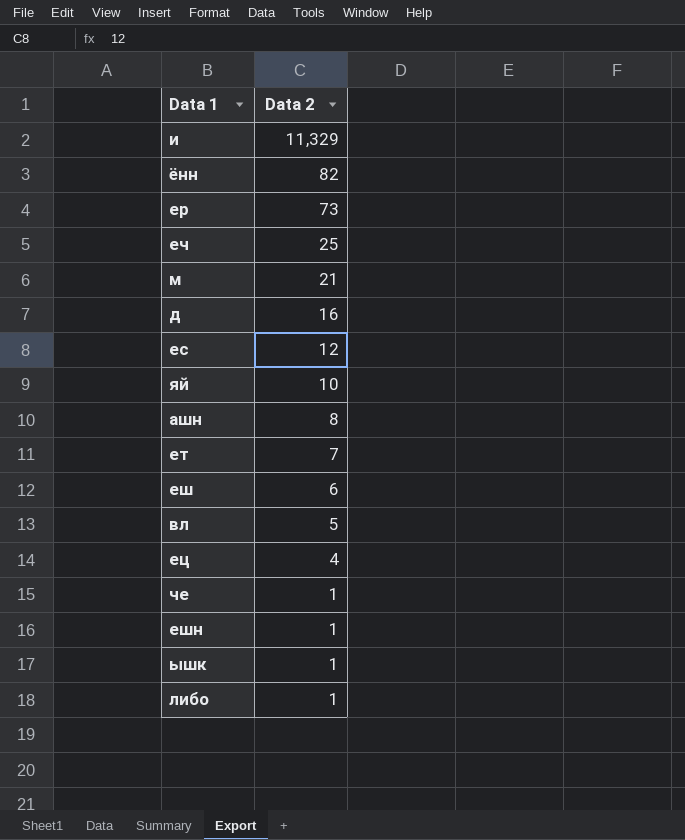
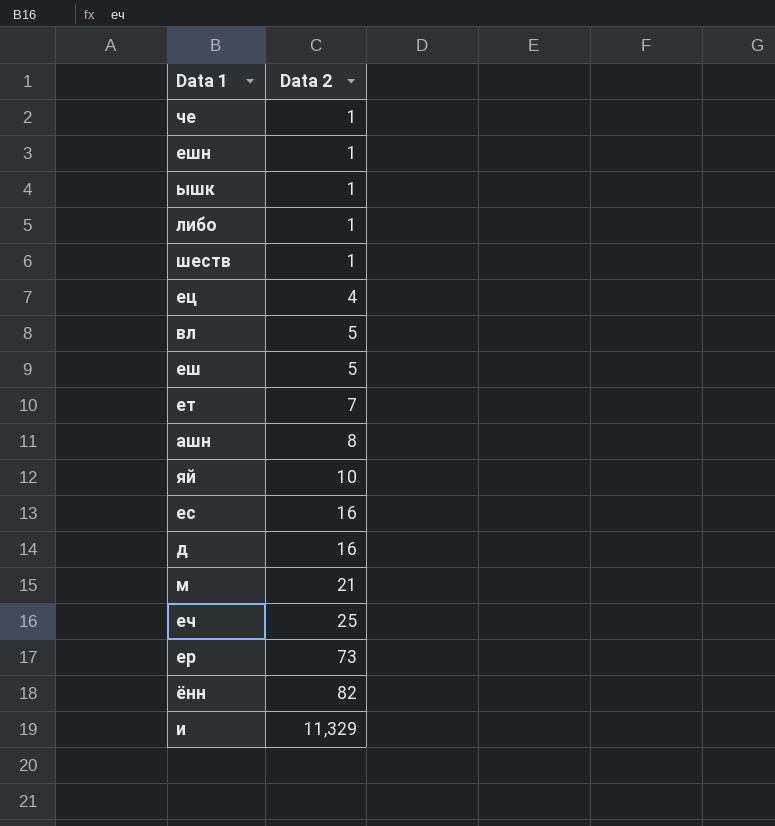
row order: Data 2 descending -> Data 2 ascending
row шеств: none -> 1
еш | Data 2: 6 -> 5
ес | Data 2: 12 -> 16

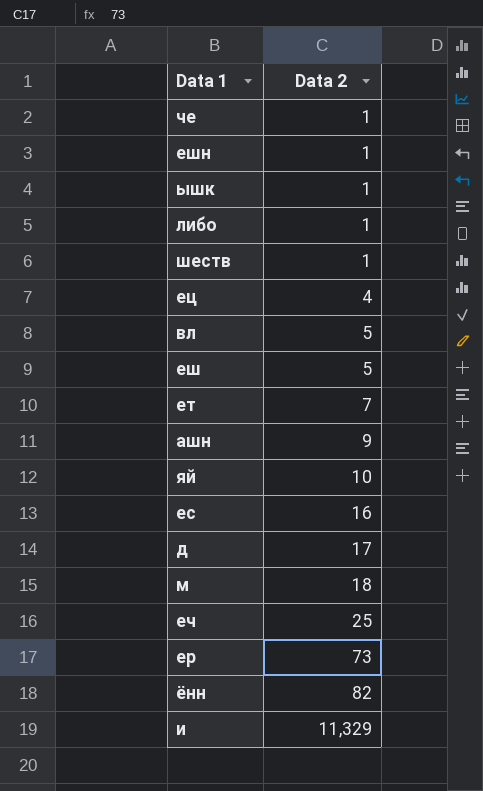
ашн | Data 2: 8 -> 9
д | Data 2: 16 -> 17
м | Data 2: 21 -> 18

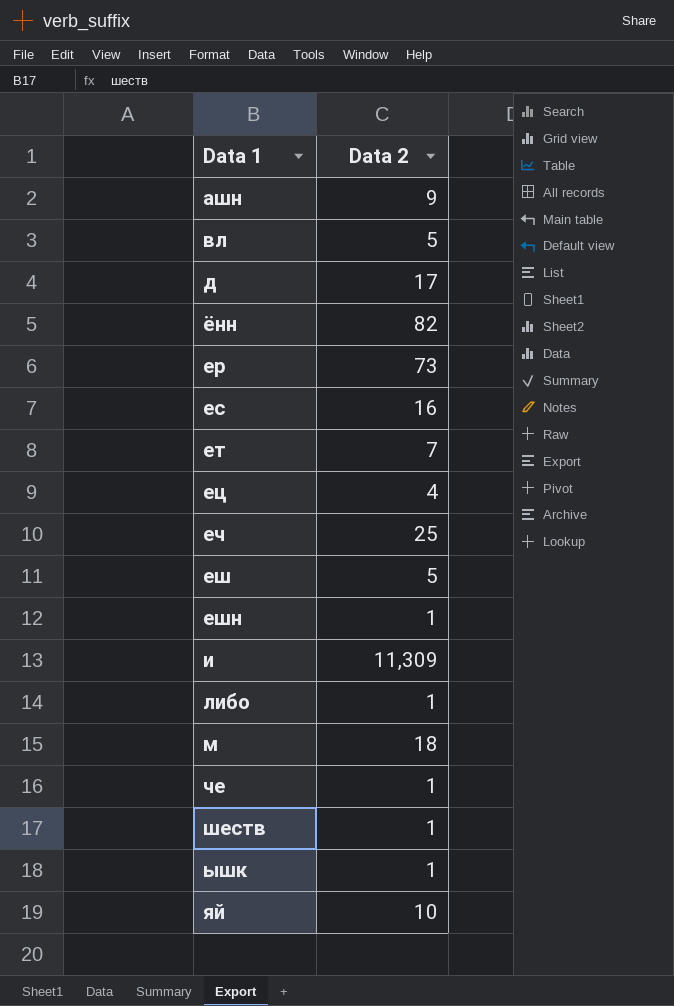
row order: Data 2 ascending -> Data 1 ascending
и | Data 2: 11,329 -> 11,309

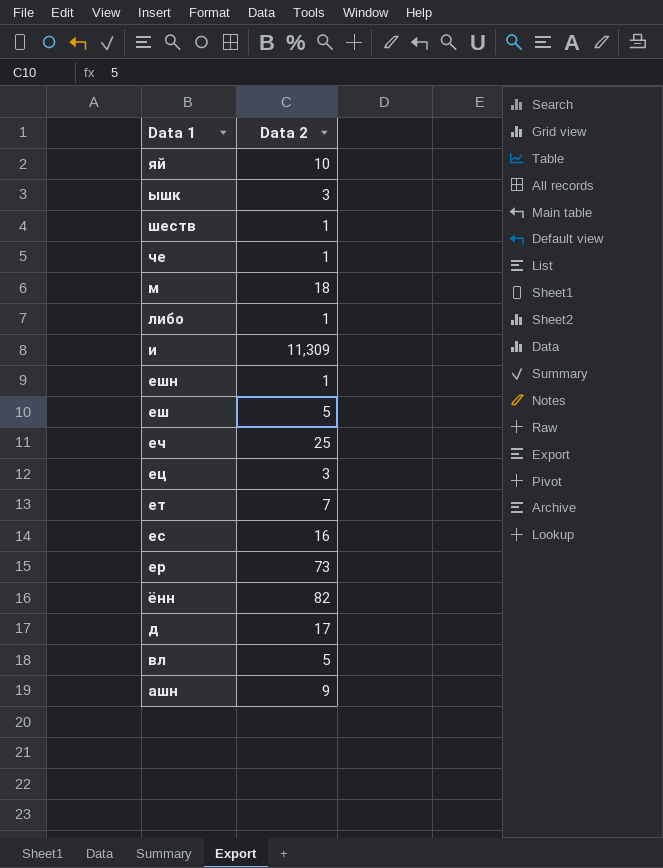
row order: Data 1 ascending -> Data 1 descending
ышк | Data 2: 1 -> 3
ец | Data 2: 4 -> 3

